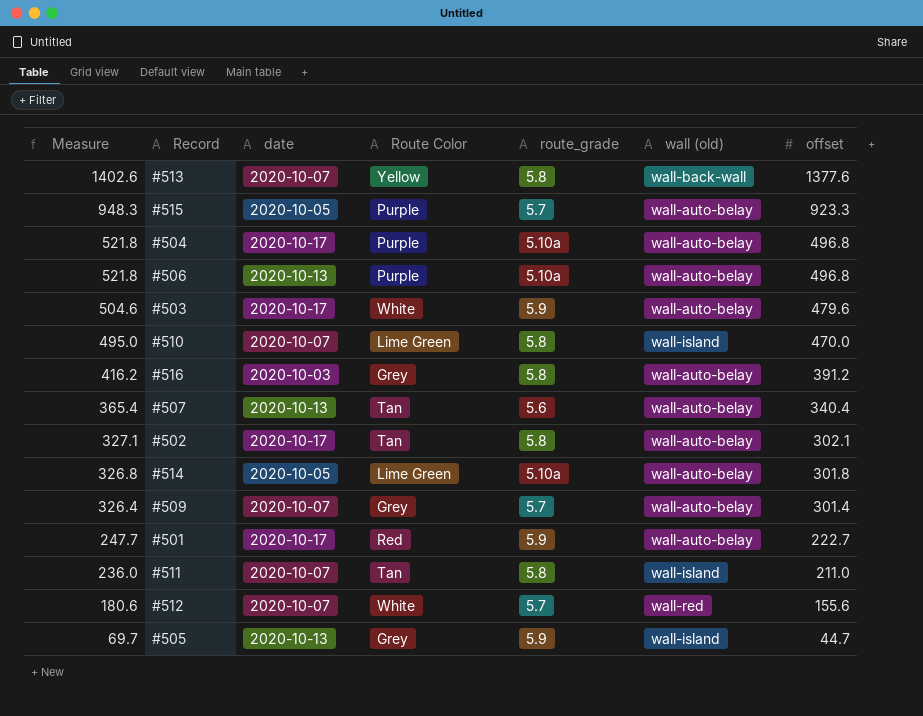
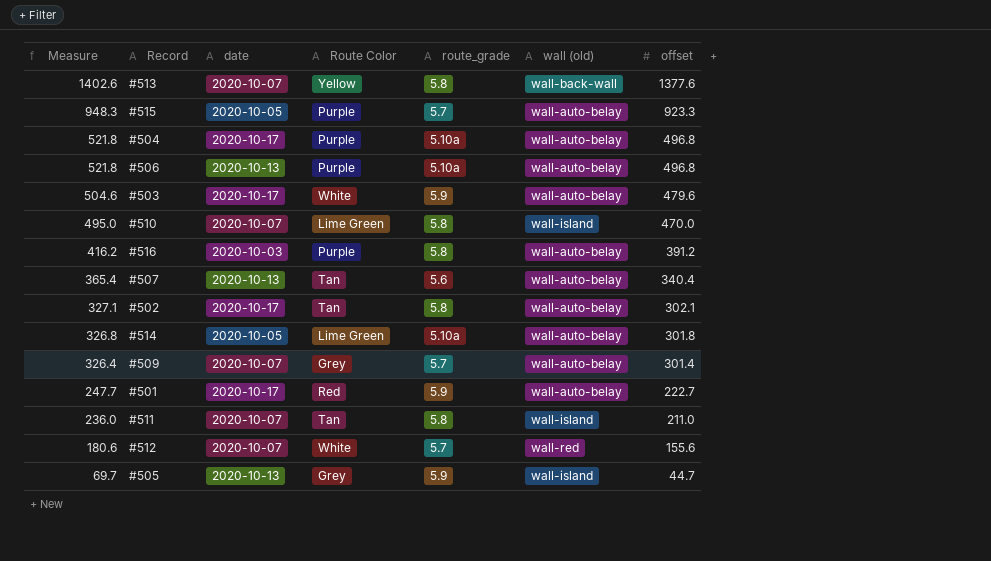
#516 | Route Color: Grey -> Purple

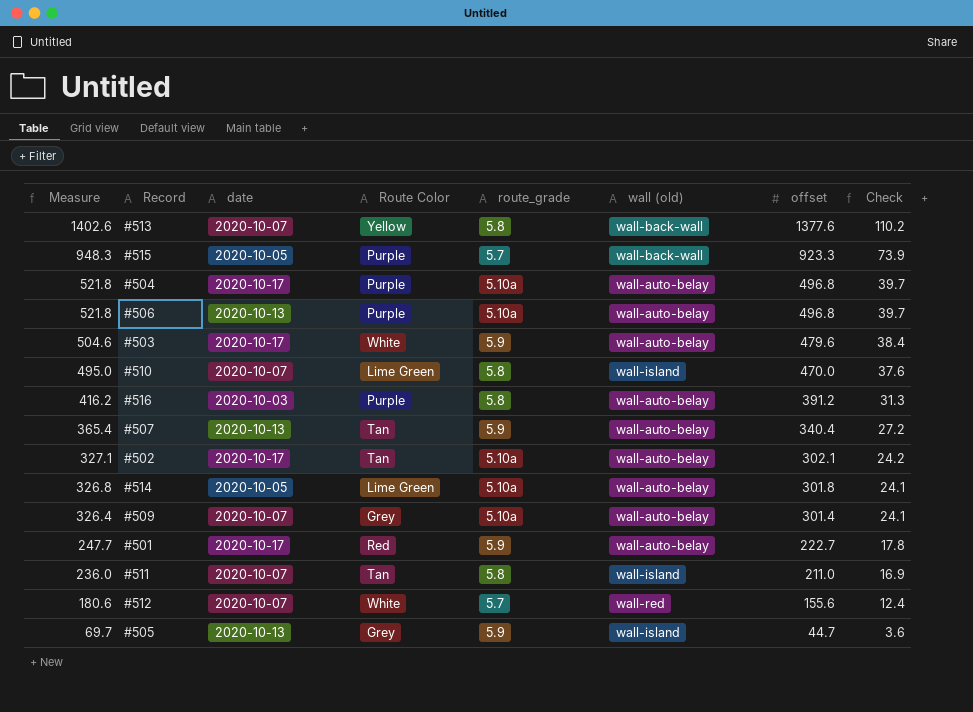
column Check | formula: none -> [offset] * 0.08
#515 | wall (old): wall-auto-belay -> wall-back-wall
#507 | route_grade: 5.6 -> 5.9
#502 | route_grade: 5.8 -> 5.10a
#509 | route_grade: 5.7 -> 5.10a

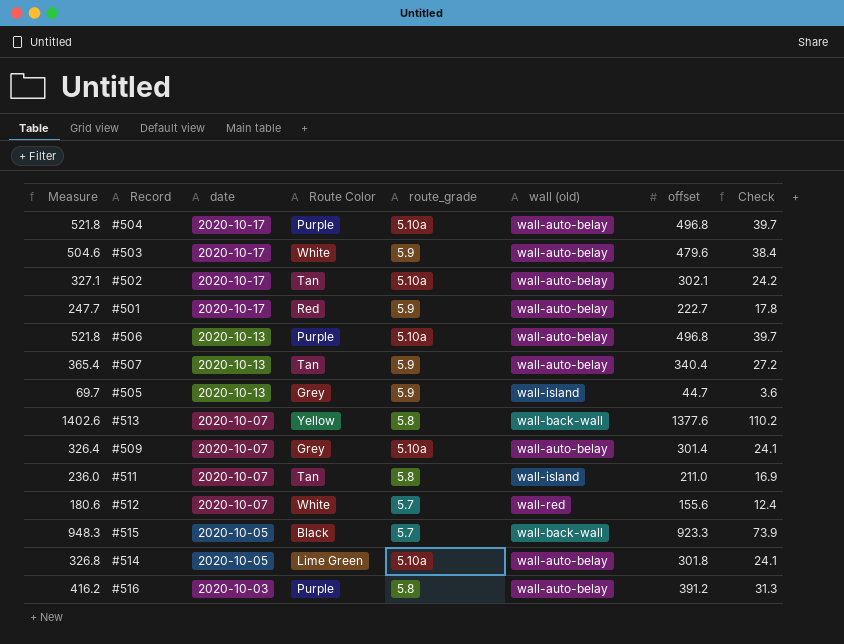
row order: Measure descending -> date descending
row #510: 495.0 | 2020-10-07 | Lime Green | 5.8 | wall-island | 470.0 | 37.6 -> none
#515 | Route Color: Purple -> Black

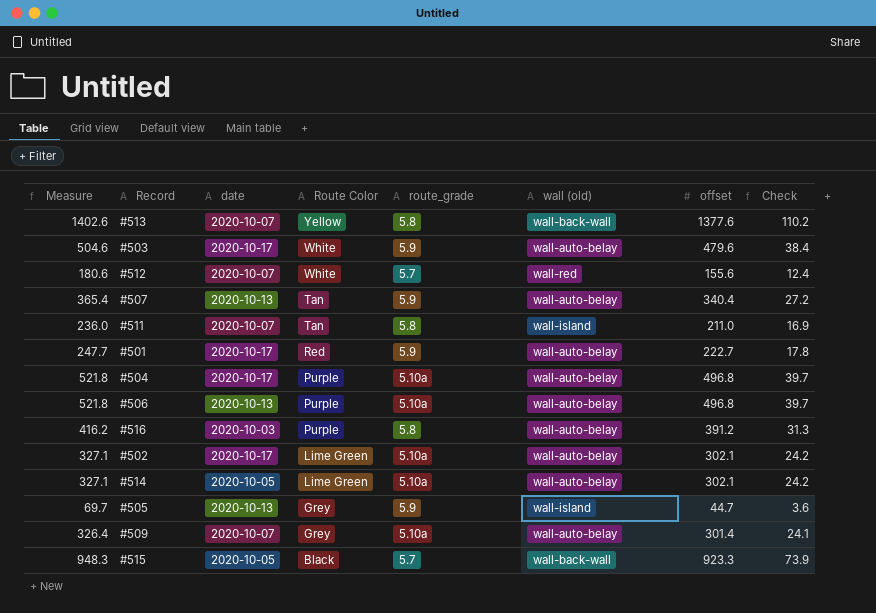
row order: date descending -> Route Color descending
#502 | Route Color: Tan -> Lime Green
#514 | Measure: 326.8 -> 327.1
#514 | offset: 301.8 -> 302.1
#514 | Check: 24.1 -> 24.2

